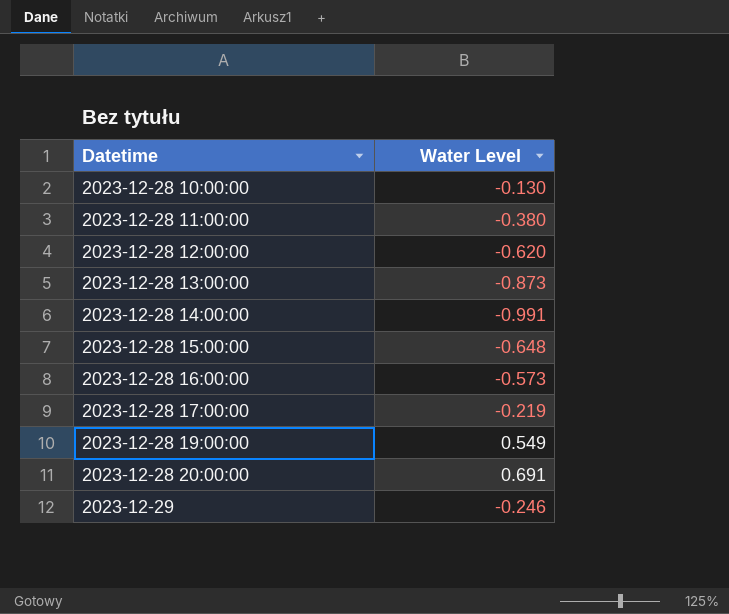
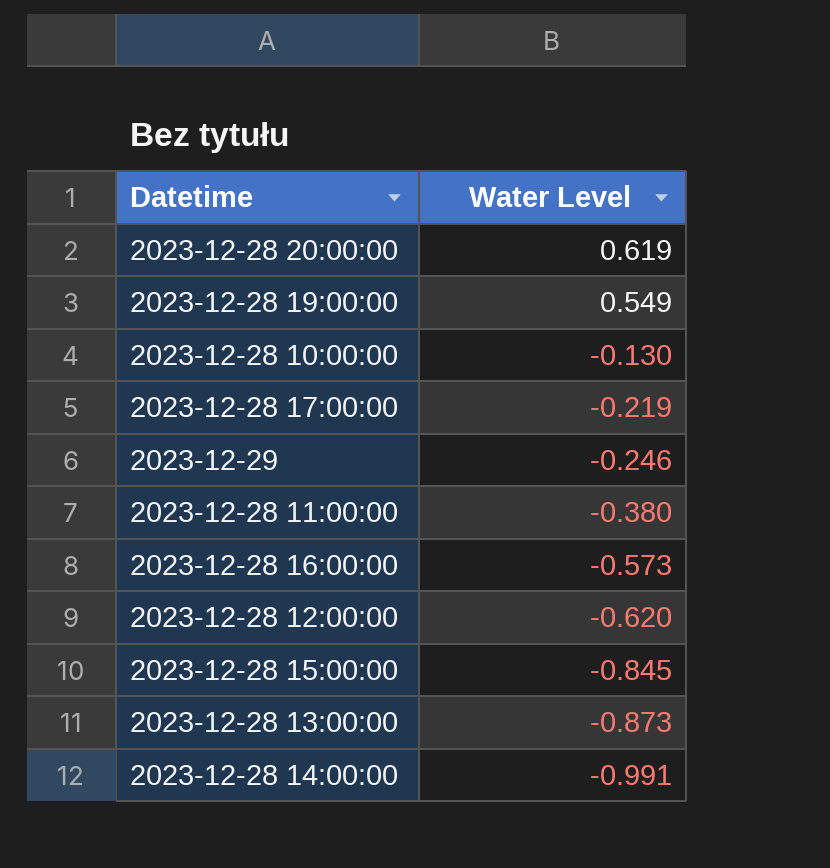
row order: Datetime ascending -> Water Level descending
2023-12-28 20:00:00 | Water Level: 0.691 -> 0.619
2023-12-28 15:00:00 | Water Level: -0.648 -> -0.845

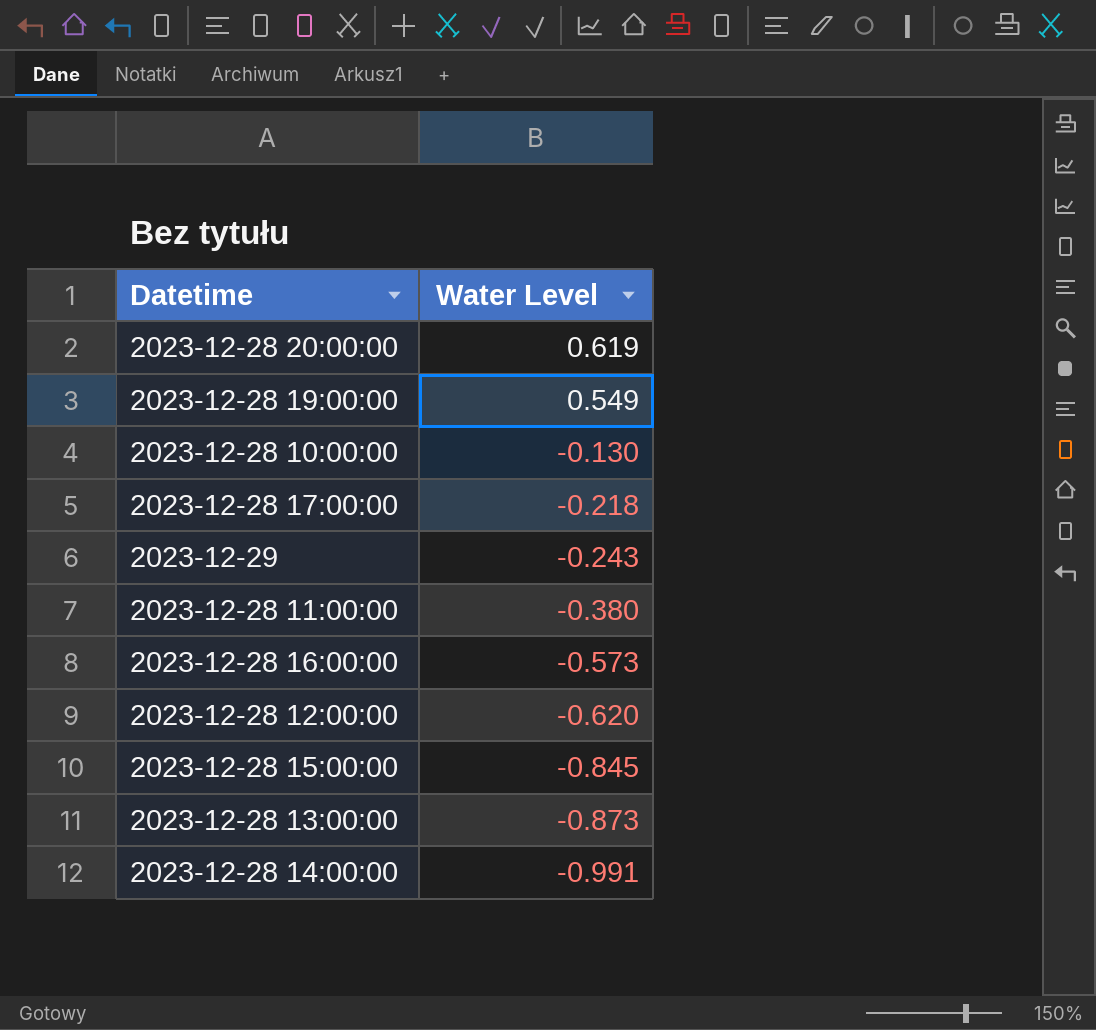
2023-12-28 17:00:00 | Water Level: -0.219 -> -0.218
2023-12-29 | Water Level: -0.246 -> -0.243

